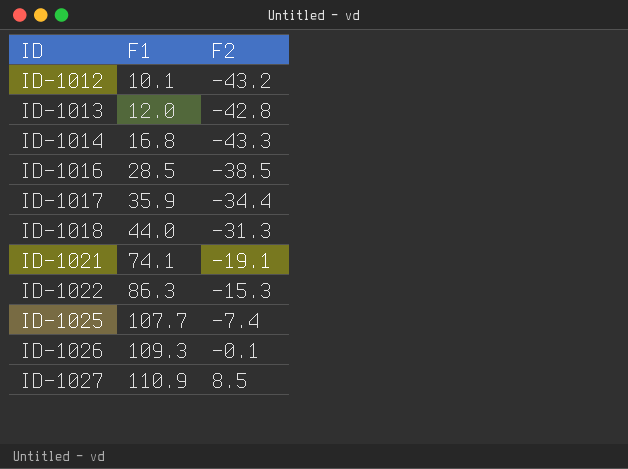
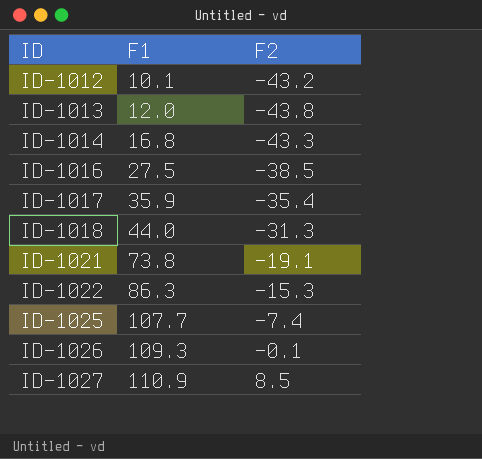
ID-1013 | F2: -42.8 -> -43.8
ID-1016 | F1: 28.5 -> 27.5
ID-1017 | F2: -34.4 -> -35.4
ID-1021 | F1: 74.1 -> 73.8

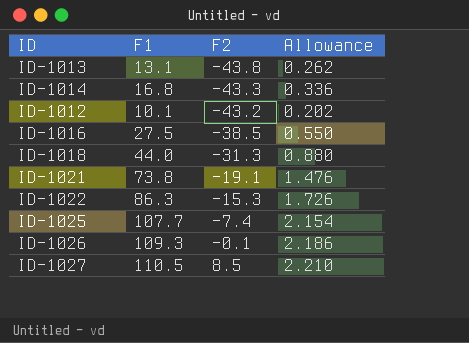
row order: ID ascending -> F2 ascending
column Allowance | formula: none -> [F1] * 0.02
row ID-1017: 35.9 | -35.4 -> none
ID-1013 | F1: 12.0 -> 13.1
ID-1027 | F1: 110.9 -> 110.5

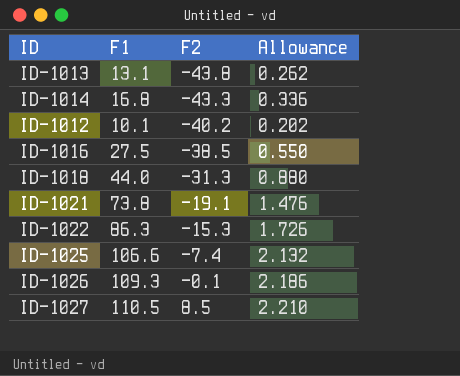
ID-1012 | F2: -43.2 -> -40.2
ID-1025 | F1: 107.7 -> 106.6
ID-1025 | Allowance: 2.154 -> 2.132

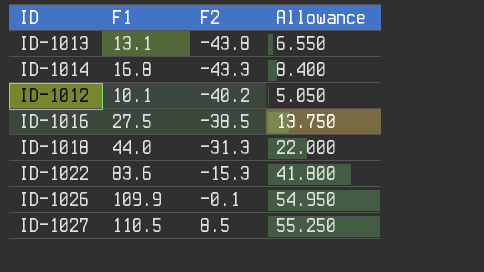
column Allowance | formula: [F1] * 0.02 -> [F1] * 0.5
row ID-1021: 73.8 | -19.1 | 1.476 -> none
row ID-1025: 106.6 | -7.4 | 2.132 -> none
ID-1022 | F1: 86.3 -> 83.6
ID-1026 | F1: 109.3 -> 109.9

